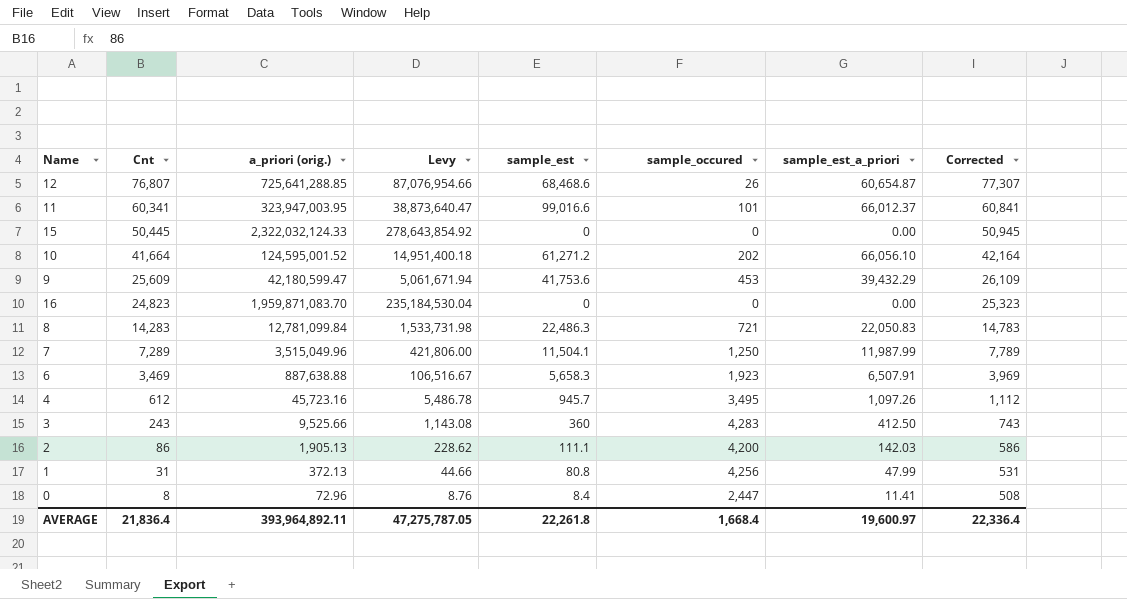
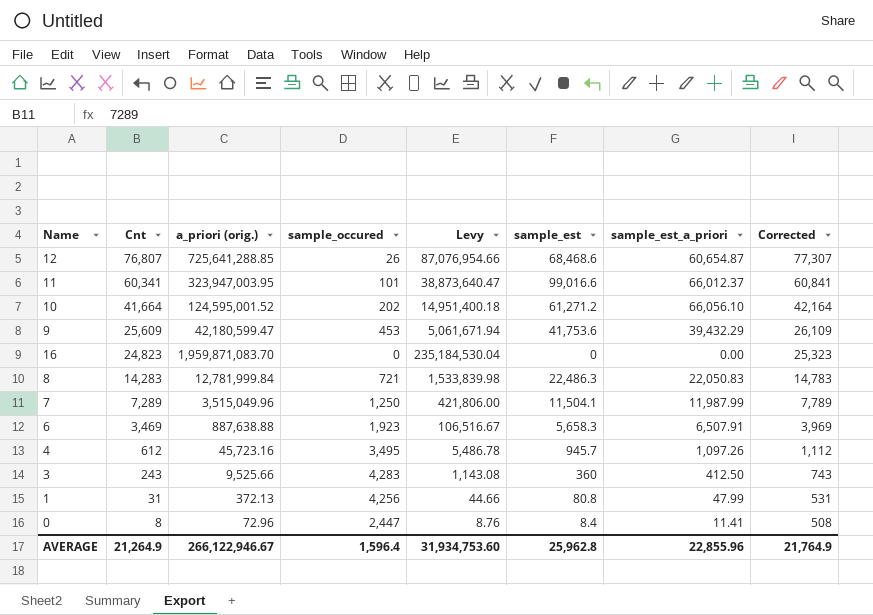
column sample_occured | position: 6 -> 4
row 15: 50,445 | 2,322,032,124.33 | 278,643,854.92 | 0 | 0 | 0.00 | 50,945 -> none
row 2: 86 | 1,905.13 | 228.62 | 111.1 | 4,200 | 142.03 | 586 -> none
8 | a_priori (orig.): 12,781,099.84 -> 12,781,999.84
8 | Levy: 1,533,731.98 -> 1,533,839.98
AVERAGE | Cnt: 21,836.4 -> 21,264.9
AVERAGE | a_priori (orig.): 393,964,892.11 -> 266,122,946.67
AVERAGE | sample_occured: 1,668.4 -> 1,596.4
AVERAGE | Levy: 47,275,787.05 -> 31,934,753.60
AVERAGE | sample_est: 22,261.8 -> 25,962.8
AVERAGE | sample_est_a_priori: 19,600.97 -> 22,855.96
AVERAGE | Corrected: 22,336.4 -> 21,764.9

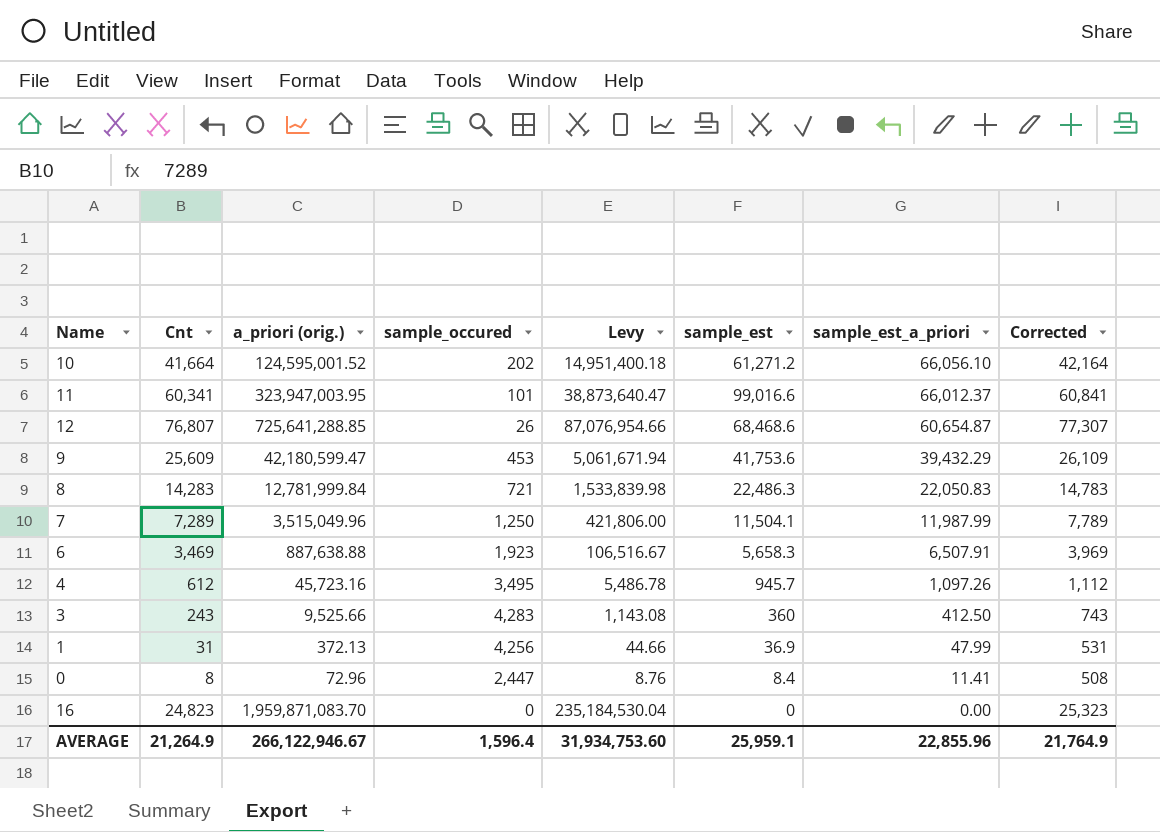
row order: Cnt descending -> sample_est_a_priori descending
1 | sample_est: 80.8 -> 36.9
AVERAGE | sample_est: 25,962.8 -> 25,959.1

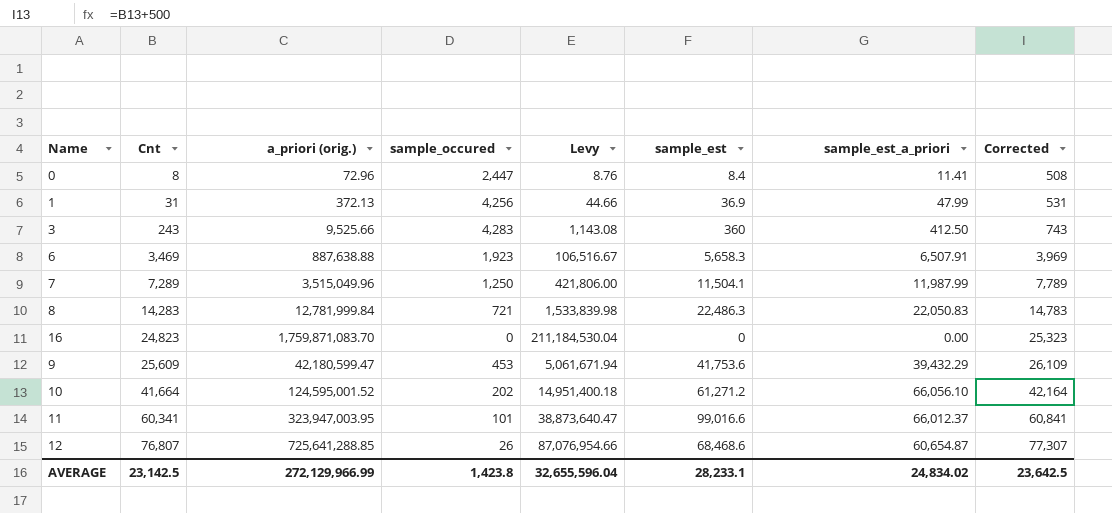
row order: sample_est_a_priori descending -> Cnt ascending
row 4: 612 | 45,723.16 | 3,495 | 5,486.78 | 945.7 | 1,097.26 | 1,112 -> none
16 | a_priori (orig.): 1,959,871,083.70 -> 1,759,871,083.70
16 | Levy: 235,184,530.04 -> 211,184,530.04
AVERAGE | Cnt: 21,264.9 -> 23,142.5
AVERAGE | a_priori (orig.): 266,122,946.67 -> 272,129,966.99
AVERAGE | sample_occured: 1,596.4 -> 1,423.8
AVERAGE | Levy: 31,934,753.60 -> 32,655,596.04
AVERAGE | sample_est: 25,959.1 -> 28,233.1
AVERAGE | sample_est_a_priori: 22,855.96 -> 24,834.02
AVERAGE | Corrected: 21,764.9 -> 23,642.5

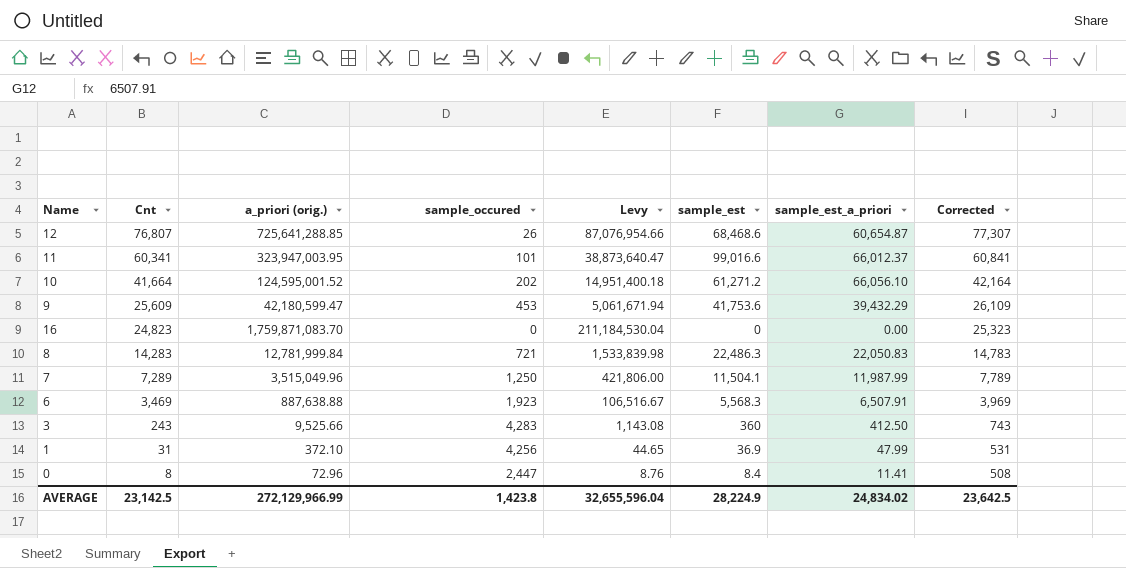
row order: Cnt ascending -> Cnt descending
6 | sample_est: 5,658.3 -> 5,568.3
1 | a_priori (orig.): 372.13 -> 372.10
1 | Levy: 44.66 -> 44.65
AVERAGE | sample_est: 28,233.1 -> 28,224.9

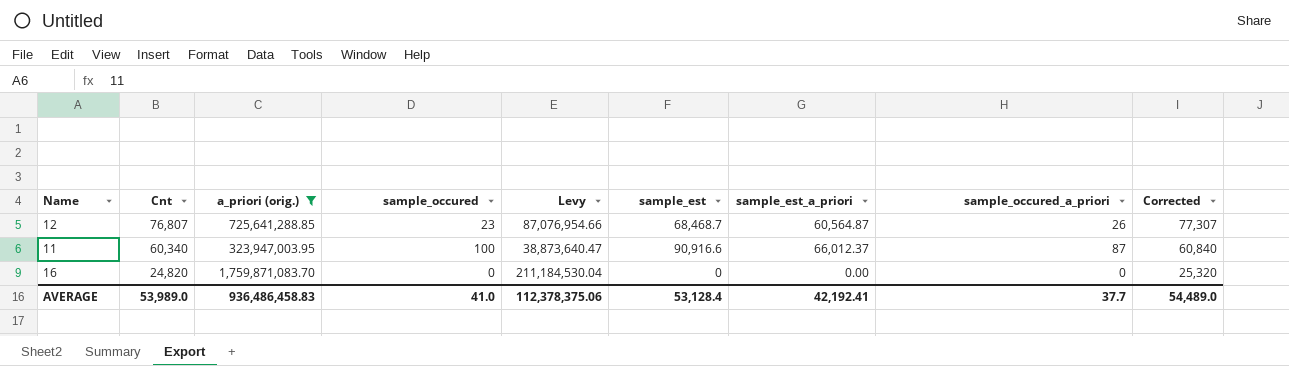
filter: none -> a_priori (orig.) >= 323,947,003.95
column sample_occured_a_priori | position: none -> 8
12 | sample_occured: 26 -> 23
12 | sample_est: 68,468.6 -> 68,468.7
12 | sample_est_a_priori: 60,654.87 -> 60,564.87
11 | Cnt: 60,341 -> 60,340
11 | sample_occured: 101 -> 100
11 | sample_est: 99,016.6 -> 90,916.6
11 | Corrected: 60,841 -> 60,840
16 | Cnt: 24,823 -> 24,820
16 | Corrected: 25,323 -> 25,320
AVERAGE | Cnt: 23,142.5 -> 53,989.0
AVERAGE | a_priori (orig.): 272,129,966.99 -> 936,486,458.83
AVERAGE | sample_occured: 1,423.8 -> 41.0
AVERAGE | Levy: 32,655,596.04 -> 112,378,375.06
AVERAGE | sample_est: 28,224.9 -> 53,128.4
AVERAGE | sample_est_a_priori: 24,834.02 -> 42,192.41
AVERAGE | Corrected: 23,642.5 -> 54,489.0

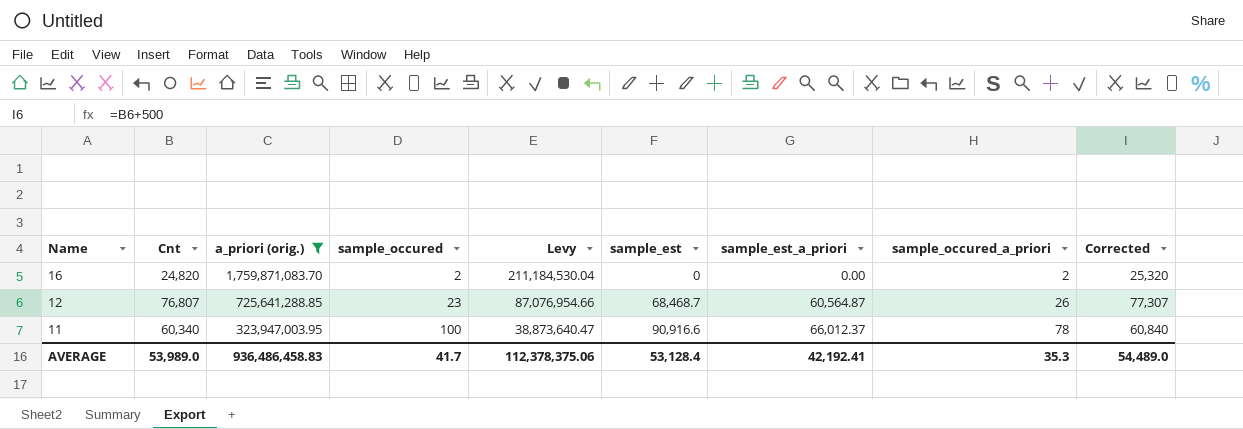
row order: Cnt descending -> Name descending
16 | sample_occured: 0 -> 2
16 | sample_occured_a_priori: 0 -> 2
11 | sample_occured_a_priori: 87 -> 78
AVERAGE | sample_occured: 41.0 -> 41.7
AVERAGE | sample_occured_a_priori: 37.7 -> 35.3

